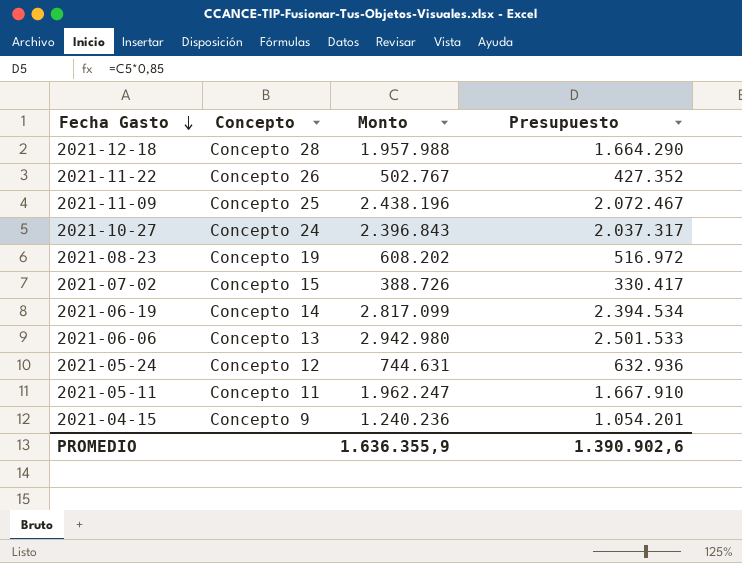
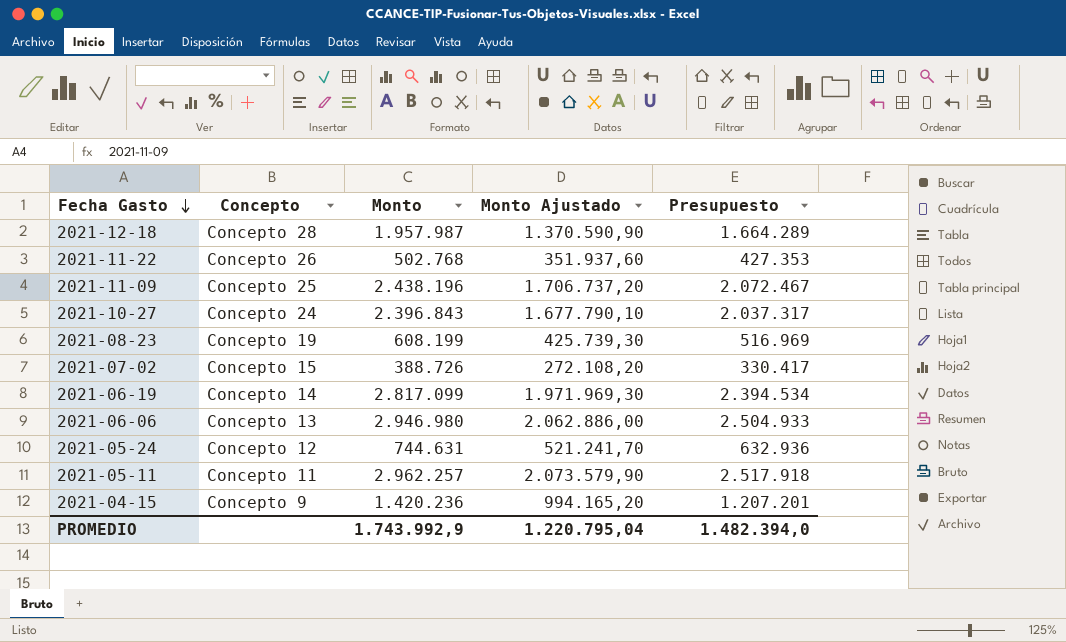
column Monto Ajustado | formula: none -> [Monto] * 0,7
2021-12-18 | Monto: 1.957.988 -> 1.957.987
2021-12-18 | Presupuesto: 1.664.290 -> 1.664.289
2021-11-22 | Monto: 502.767 -> 502.768
2021-11-22 | Presupuesto: 427.352 -> 427.353
2021-08-23 | Monto: 608.202 -> 608.199
2021-08-23 | Presupuesto: 516.972 -> 516.969
2021-06-06 | Monto: 2.942.980 -> 2.946.980
2021-06-06 | Presupuesto: 2.501.533 -> 2.504.933
2021-05-11 | Monto: 1.962.247 -> 2.962.257
2021-05-11 | Presupuesto: 1.667.910 -> 2.517.918
2021-04-15 | Monto: 1.240.236 -> 1.420.236
2021-04-15 | Presupuesto: 1.054.201 -> 1.207.201
PROMEDIO | Monto: 1.636.355,9 -> 1.743.992,9
PROMEDIO | Presupuesto: 1.390.902,6 -> 1.482.394,0

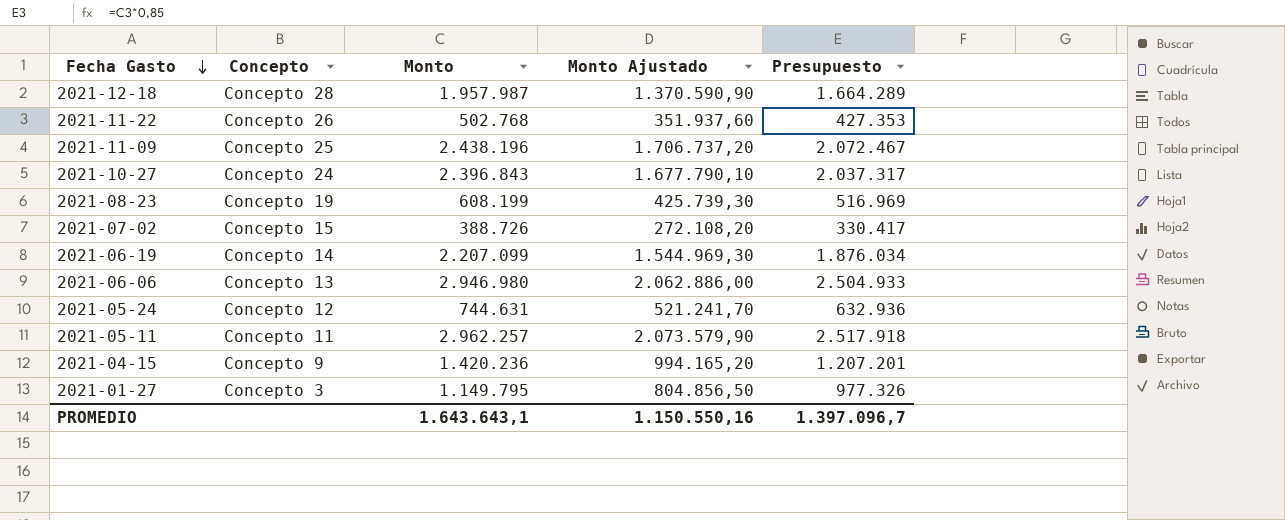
2021-06-19 | Monto: 2.817.099 -> 2.207.099
2021-06-19 | Monto Ajustado: 1.971.969,30 -> 1.544.969,30
2021-06-19 | Presupuesto: 2.394.534 -> 1.876.034
row 2021-01-27: none -> Concepto 3 | 1.149.795 | 804.856,50 | 977.326
PROMEDIO | Monto: 1.743.992,9 -> 1.643.643,1
PROMEDIO | Monto Ajustado: 1.220.795,04 -> 1.150.550,16
PROMEDIO | Presupuesto: 1.482.394,0 -> 1.397.096,7

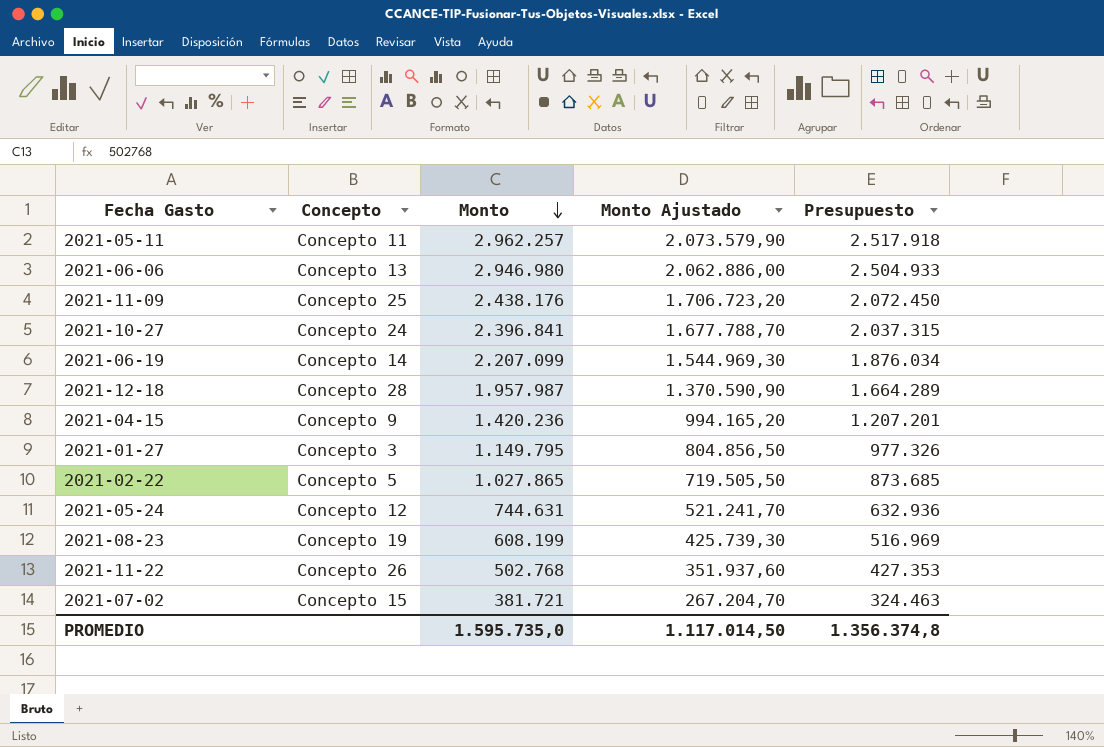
row order: Fecha Gasto descending -> Monto descending
2021-11-09 | Monto: 2.438.196 -> 2.438.176
2021-11-09 | Monto Ajustado: 1.706.737,20 -> 1.706.723,20
2021-11-09 | Presupuesto: 2.072.467 -> 2.072.450
2021-10-27 | Monto: 2.396.843 -> 2.396.841
2021-10-27 | Monto Ajustado: 1.677.790,10 -> 1.677.788,70
2021-10-27 | Presupuesto: 2.037.317 -> 2.037.315
row 2021-02-22: none -> Concepto 5 | 1.027.865 | 719.505,50 | 873.685
2021-07-02 | Monto: 388.726 -> 381.721
2021-07-02 | Monto Ajustado: 272.108,20 -> 267.204,70
2021-07-02 | Presupuesto: 330.417 -> 324.463
PROMEDIO | Monto: 1.643.643,1 -> 1.595.735,0
PROMEDIO | Monto Ajustado: 1.150.550,16 -> 1.117.014,50
PROMEDIO | Presupuesto: 1.397.096,7 -> 1.356.374,8

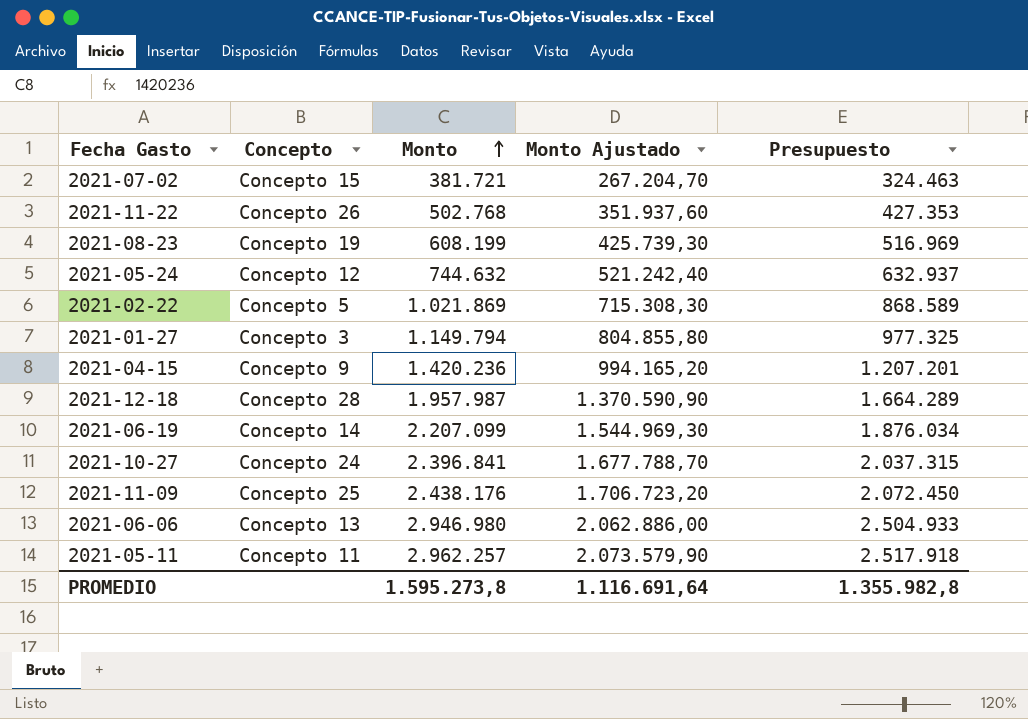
row order: Monto descending -> Monto ascending
2021-05-24 | Monto: 744.631 -> 744.632
2021-05-24 | Monto Ajustado: 521.241,70 -> 521.242,40
2021-05-24 | Presupuesto: 632.936 -> 632.937
2021-02-22 | Monto: 1.027.865 -> 1.021.869
2021-02-22 | Monto Ajustado: 719.505,50 -> 715.308,30
2021-02-22 | Presupuesto: 873.685 -> 868.589
2021-01-27 | Monto: 1.149.795 -> 1.149.794
2021-01-27 | Monto Ajustado: 804.856,50 -> 804.855,80
2021-01-27 | Presupuesto: 977.326 -> 977.325
PROMEDIO | Monto: 1.595.735,0 -> 1.595.273,8
PROMEDIO | Monto Ajustado: 1.117.014,50 -> 1.116.691,64
PROMEDIO | Presupuesto: 1.356.374,8 -> 1.355.982,8

